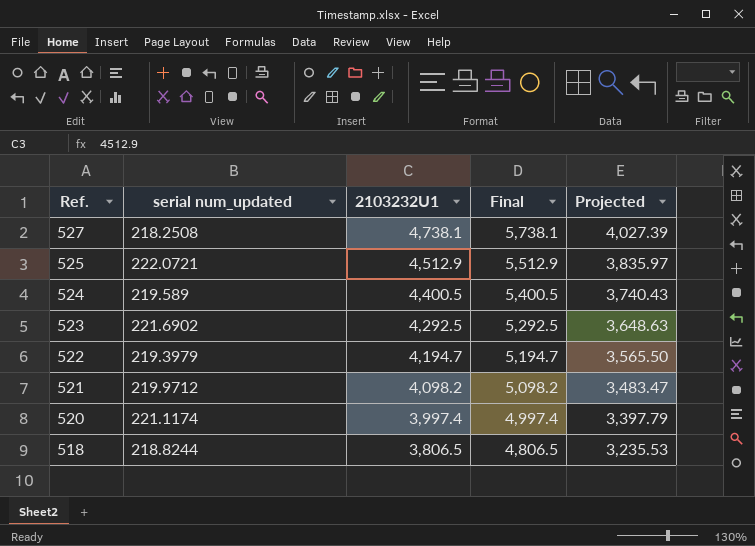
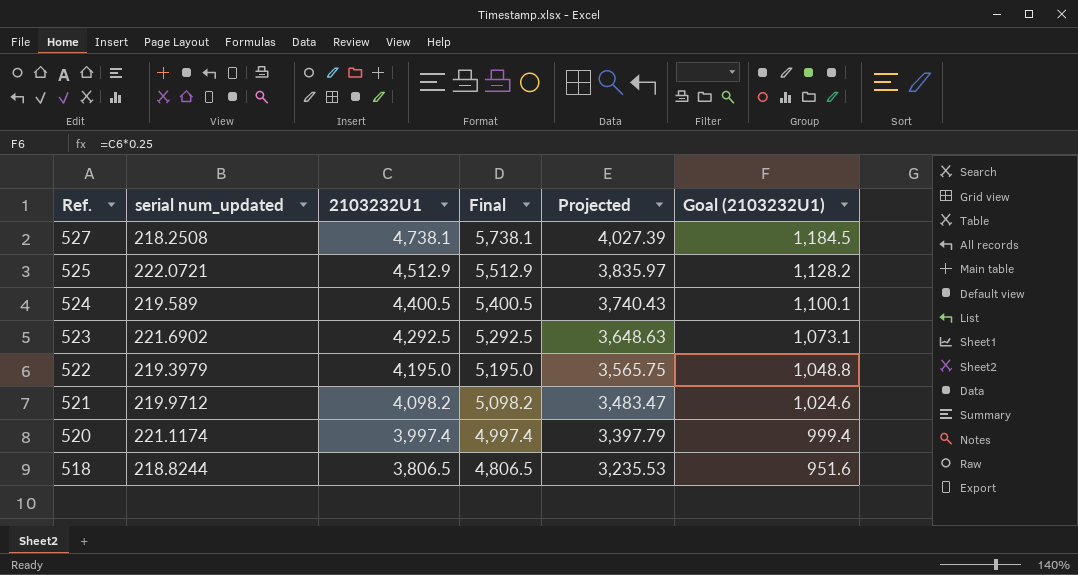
column Goal (2103232U1) | formula: none -> [2103232U1] * 0.25
522 | 2103232U1: 4,194.7 -> 4,195.0
522 | Final: 5,194.7 -> 5,195.0
522 | Projected: 3,565.50 -> 3,565.75

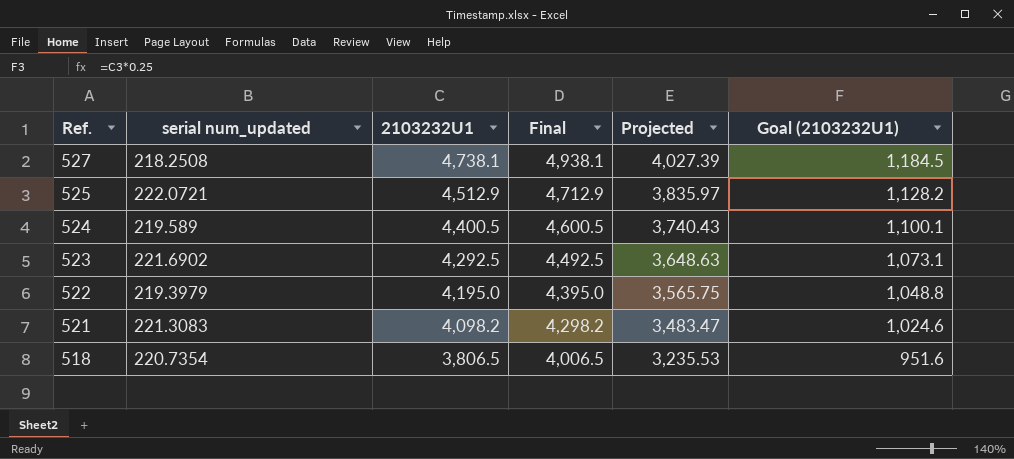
column Final | formula: [2103232U1] + 1000 -> [2103232U1] + 200
row 520: 221.1174 | 3,997.4 | 4,997.4 | 3,397.79 | 999.4 -> none
521 | serial num_updated: 219.9712 -> 221.3083
518 | serial num_updated: 218.8244 -> 220.7354

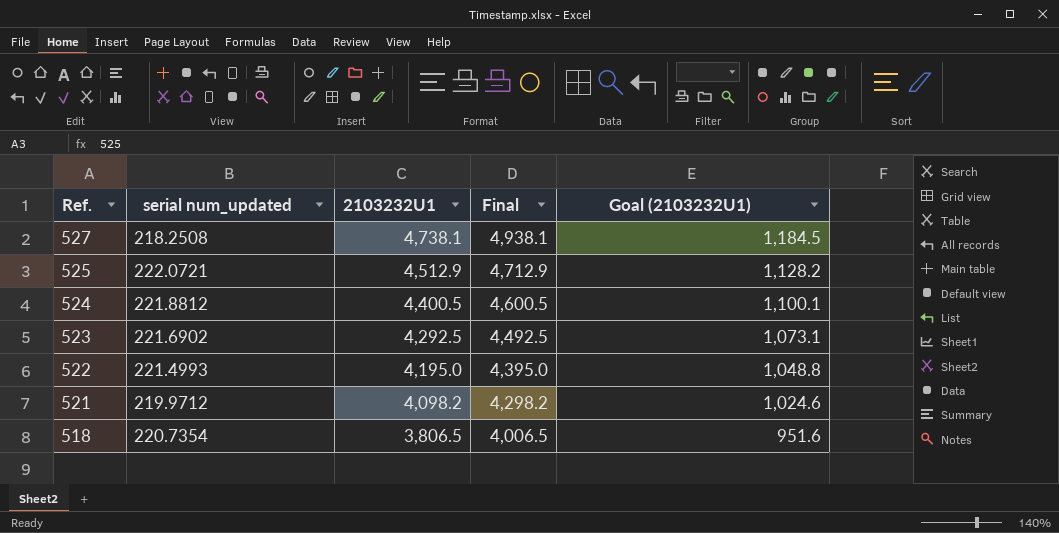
column Projected | formula: [2103232U1] * 0.85 -> none
524 | serial num_updated: 219.589 -> 221.8812
522 | serial num_updated: 219.3979 -> 221.4993
521 | serial num_updated: 221.3083 -> 219.9712

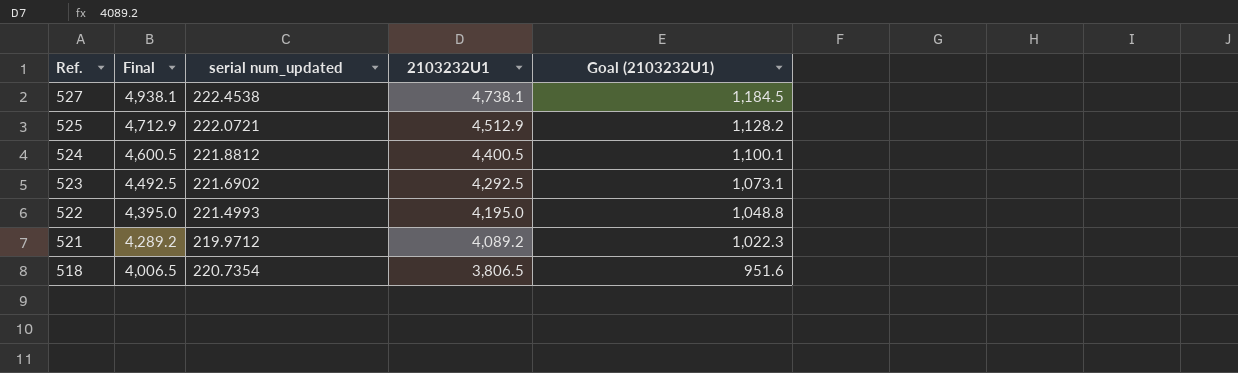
column Final | position: 4 -> 2
527 | serial num_updated: 218.2508 -> 222.4538
521 | Final: 4,298.2 -> 4,289.2
521 | 2103232U1: 4,098.2 -> 4,089.2
521 | Goal (2103232U1): 1,024.6 -> 1,022.3

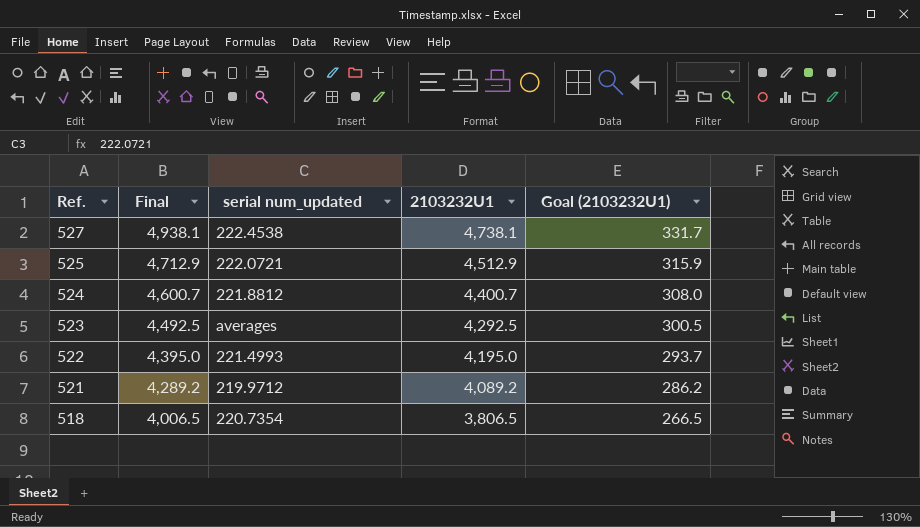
column Goal (2103232U1) | formula: [2103232U1] * 0.25 -> [2103232U1] * 0.07
524 | Final: 4,600.5 -> 4,600.7
524 | 2103232U1: 4,400.5 -> 4,400.7
523 | serial num_updated: 221.6902 -> averages

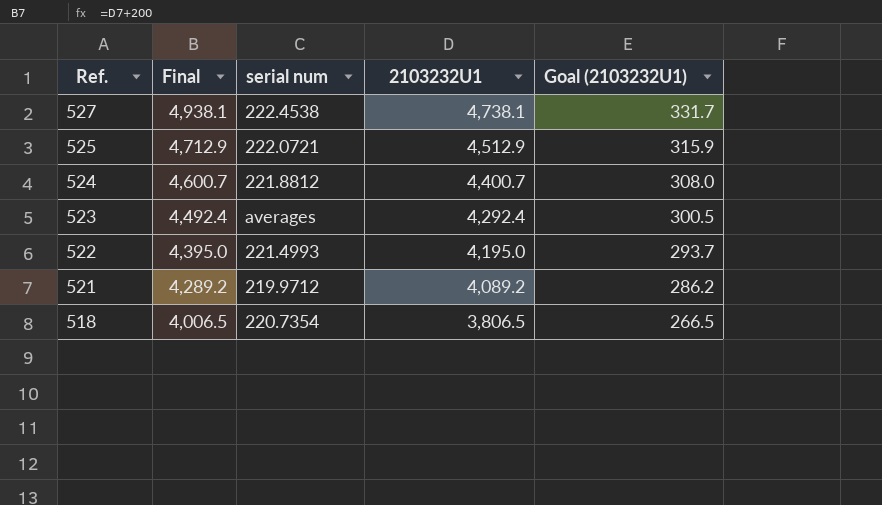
column name: serial num_updated -> serial num
523 | Final: 4,492.5 -> 4,492.4
523 | 2103232U1: 4,292.5 -> 4,292.4

